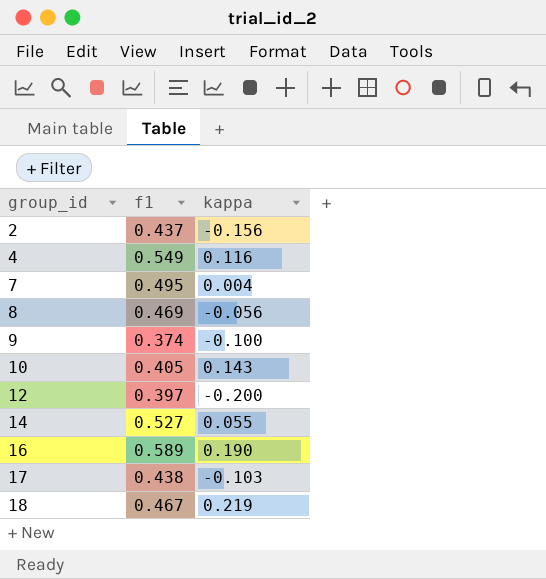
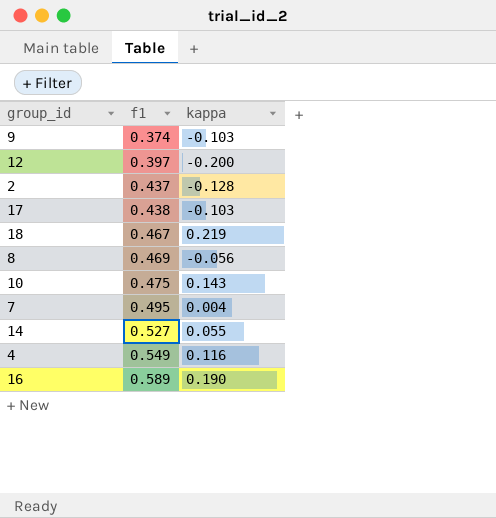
row order: group_id ascending -> f1 ascending
9 | kappa: -0.100 -> -0.103
2 | kappa: -0.156 -> -0.128
10 | f1: 0.405 -> 0.475

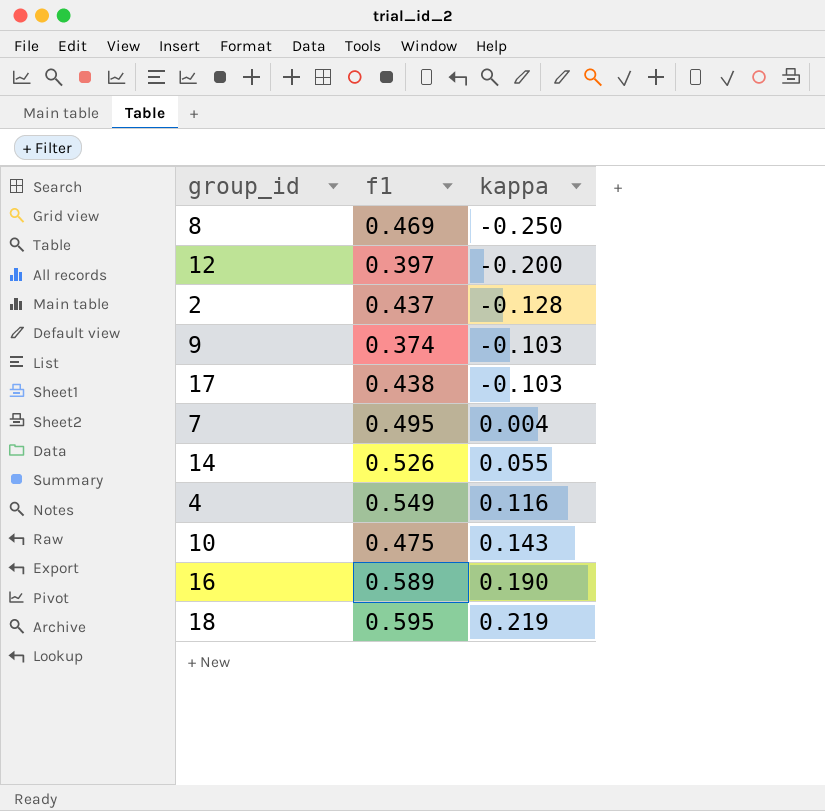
row order: f1 ascending -> kappa ascending
8 | kappa: -0.056 -> -0.250
14 | f1: 0.527 -> 0.526
18 | f1: 0.467 -> 0.595

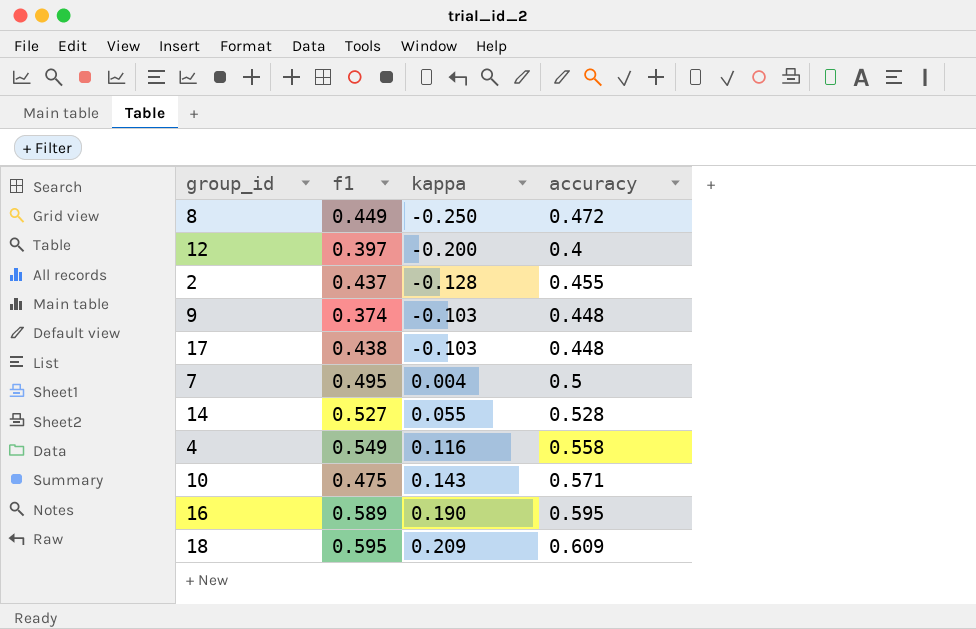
column accuracy | position: none -> 4
8 | f1: 0.469 -> 0.449
14 | f1: 0.526 -> 0.527
18 | kappa: 0.219 -> 0.209

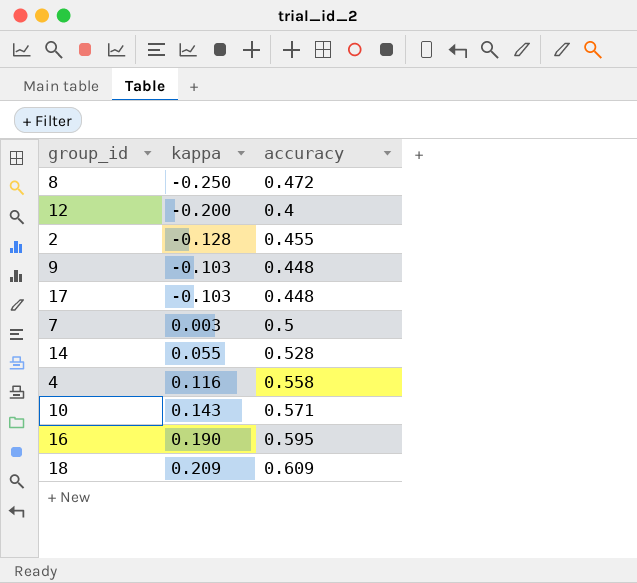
column f1 | position: 2 -> none
7 | kappa: 0.004 -> 0.003

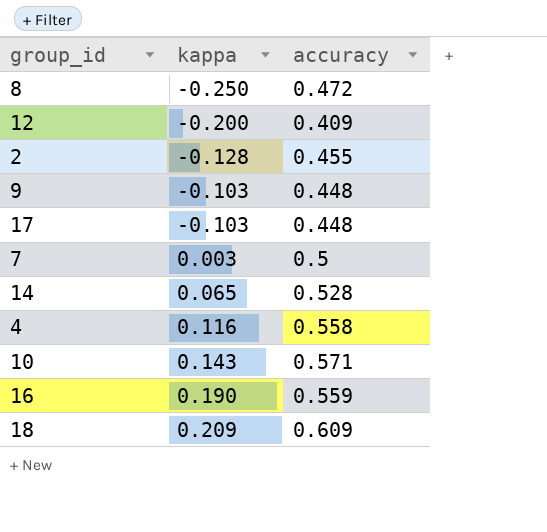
12 | accuracy: 0.4 -> 0.409
14 | kappa: 0.055 -> 0.065
16 | accuracy: 0.595 -> 0.559

